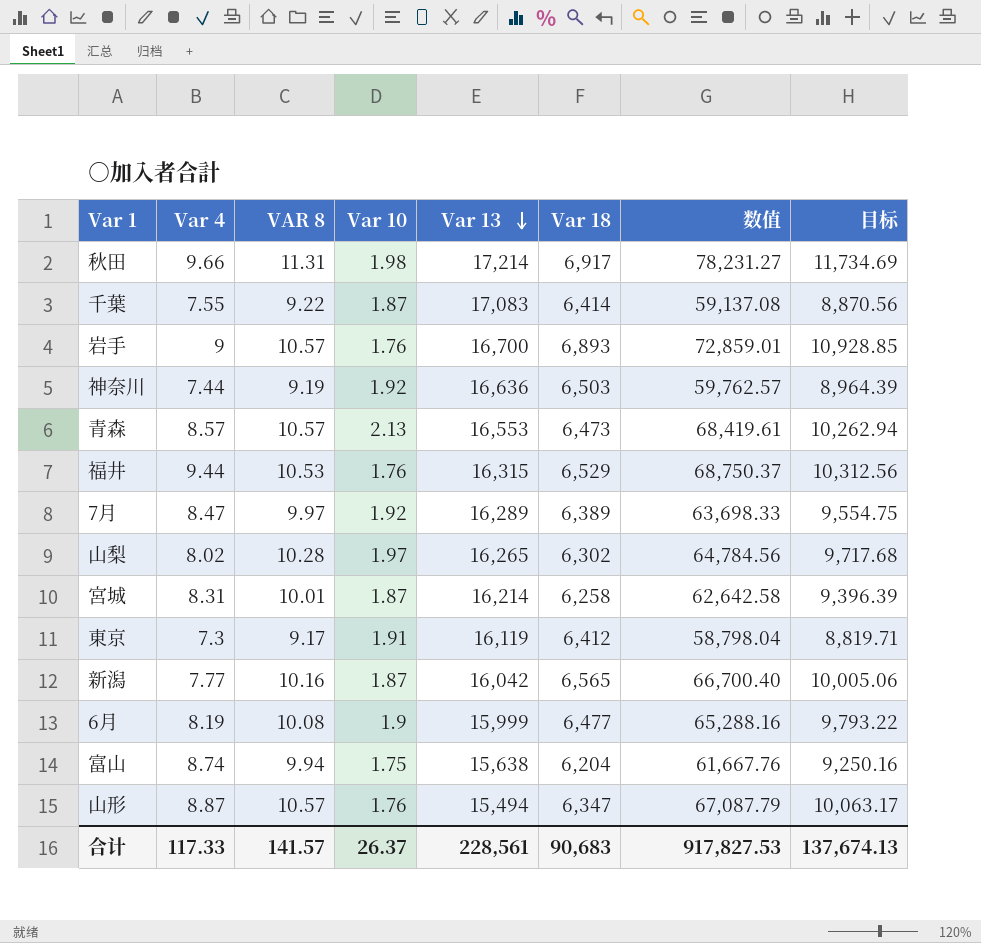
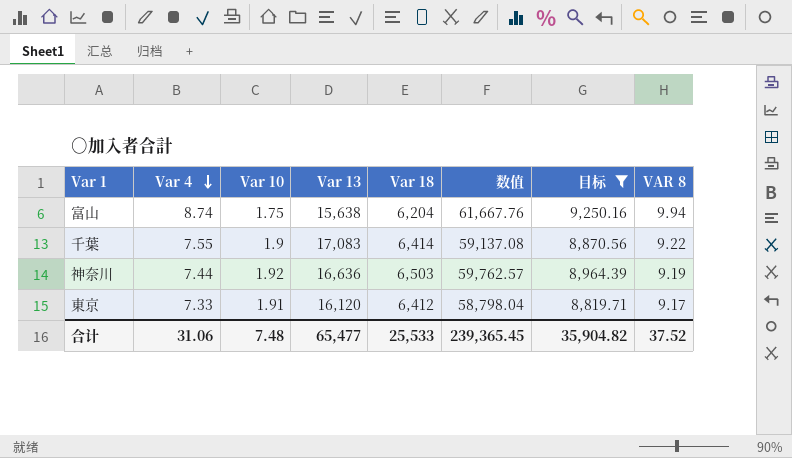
filter: none -> 目标 <= 9,250.16
row order: Var 13 descending -> Var 4 descending
column VAR 8 | position: 3 -> 8
千葉 | Var 10: 1.87 -> 1.9
東京 | Var 4: 7.3 -> 7.33
東京 | Var 13: 16,119 -> 16,120
合计 | Var 4: 117.33 -> 31.06
合计 | Var 10: 26.37 -> 7.48
合计 | Var 13: 228,561 -> 65,477
合计 | Var 18: 90,683 -> 25,533
合计 | 数值: 917,827.53 -> 239,365.45
合计 | 目标: 137,674.13 -> 35,904.82
合计 | VAR 8: 141.57 -> 37.52

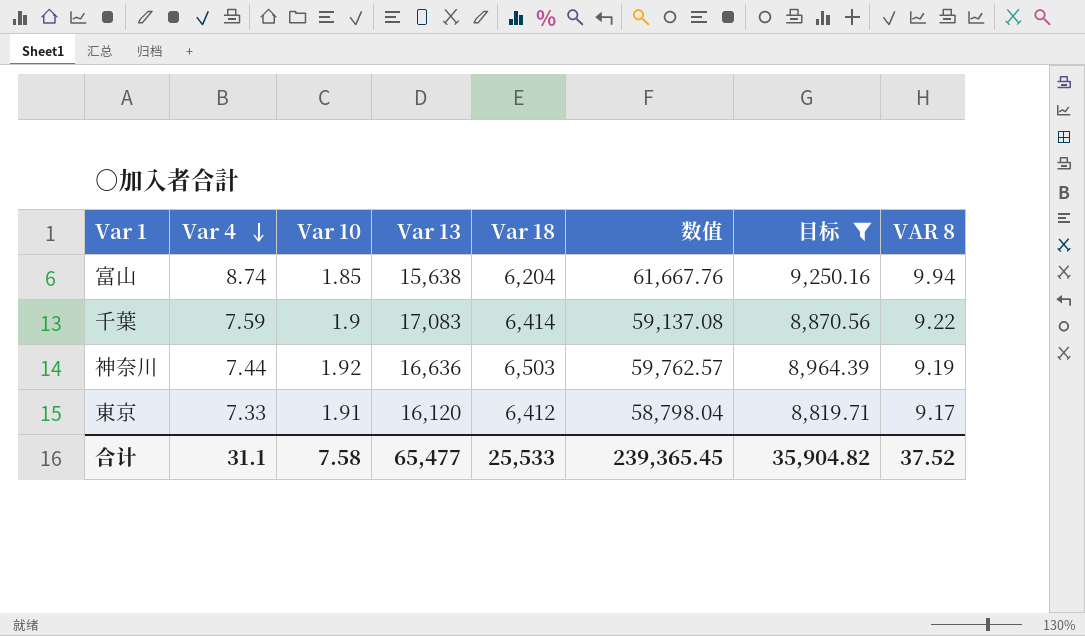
富山 | Var 10: 1.75 -> 1.85
千葉 | Var 4: 7.55 -> 7.59
合计 | Var 4: 31.06 -> 31.1
合计 | Var 10: 7.48 -> 7.58

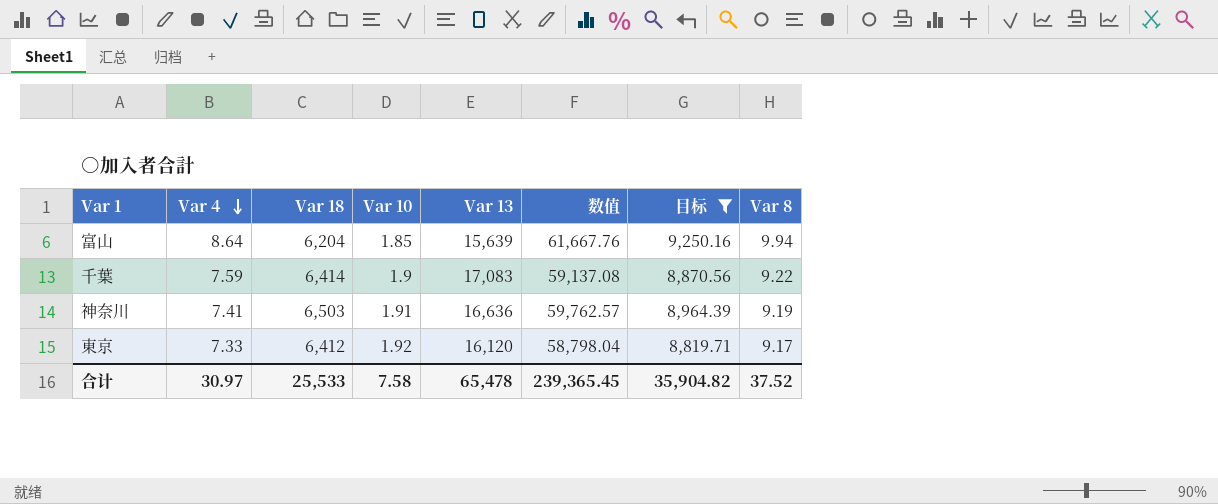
column Var 18 | position: 5 -> 3
column name: VAR 8 -> Var 8
富山 | Var 4: 8.74 -> 8.64
富山 | Var 13: 15,638 -> 15,639
神奈川 | Var 4: 7.44 -> 7.41
神奈川 | Var 10: 1.92 -> 1.91
東京 | Var 10: 1.91 -> 1.92
合计 | Var 4: 31.1 -> 30.97
合计 | Var 13: 65,477 -> 65,478

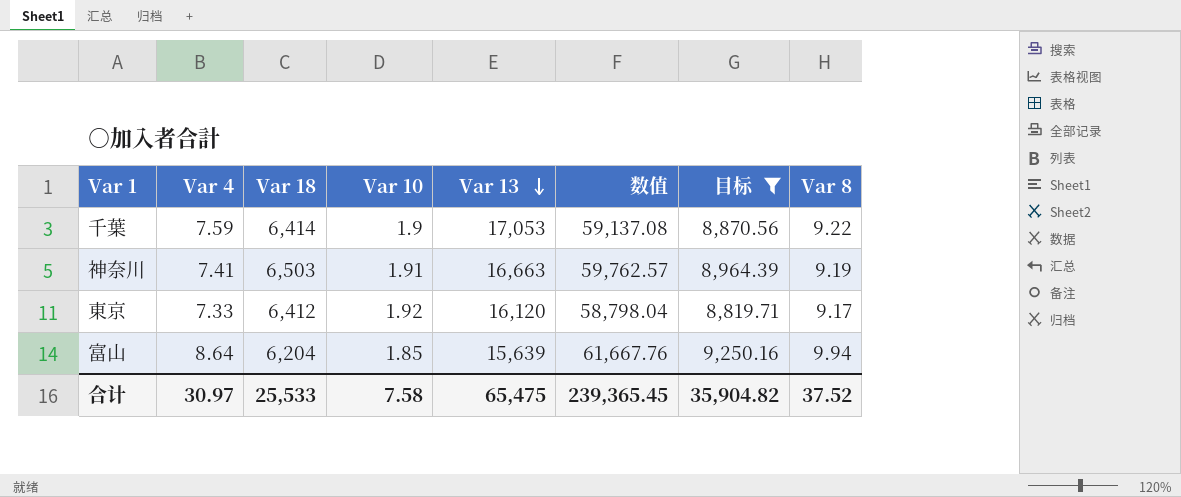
row order: Var 4 descending -> Var 13 descending
千葉 | Var 13: 17,083 -> 17,053
神奈川 | Var 13: 16,636 -> 16,663
合计 | Var 13: 65,478 -> 65,475

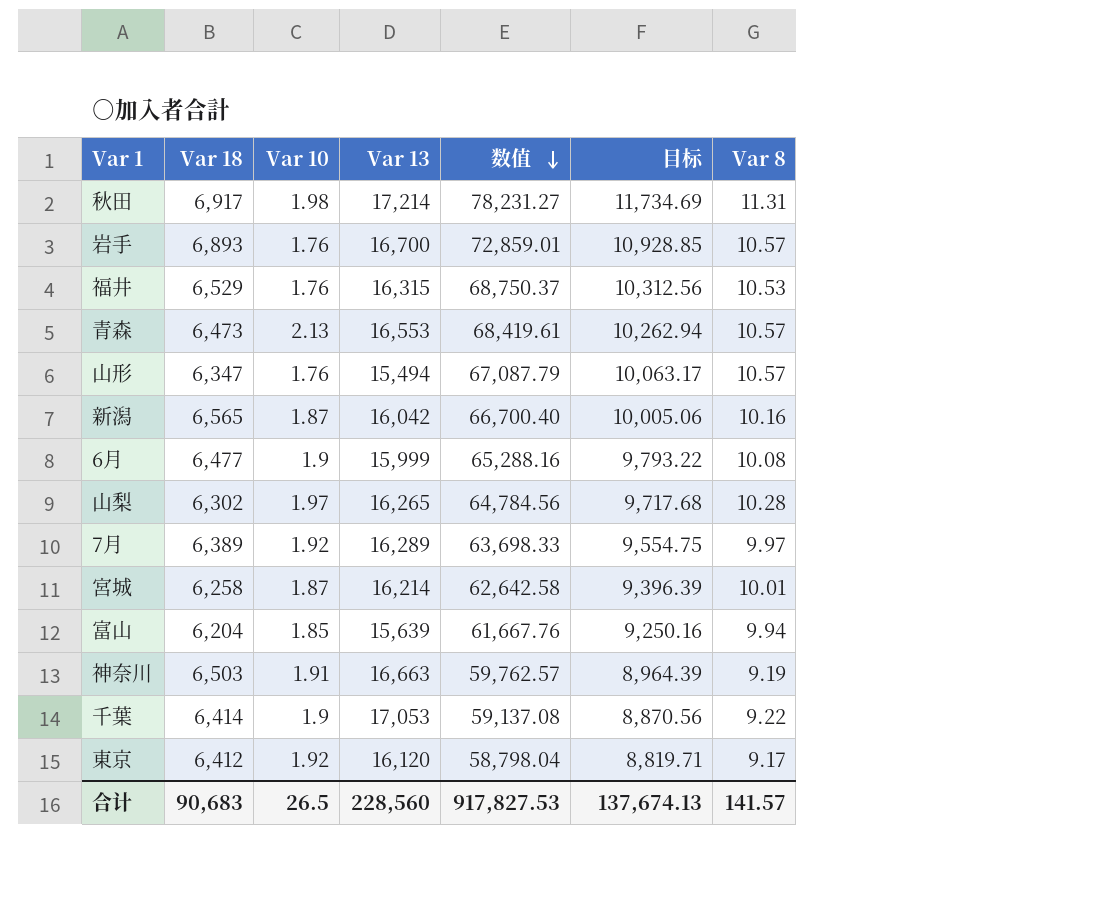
filter: 目标 <= 9,250.16 -> none
row order: Var 13 descending -> 数值 descending
column Var 4 | position: 2 -> none
合计 | Var 18: 25,533 -> 90,683
合计 | Var 10: 7.58 -> 26.5
合计 | Var 13: 65,475 -> 228,560
合计 | 数值: 239,365.45 -> 917,827.53
合计 | 目标: 35,904.82 -> 137,674.13
合计 | Var 8: 37.52 -> 141.57

